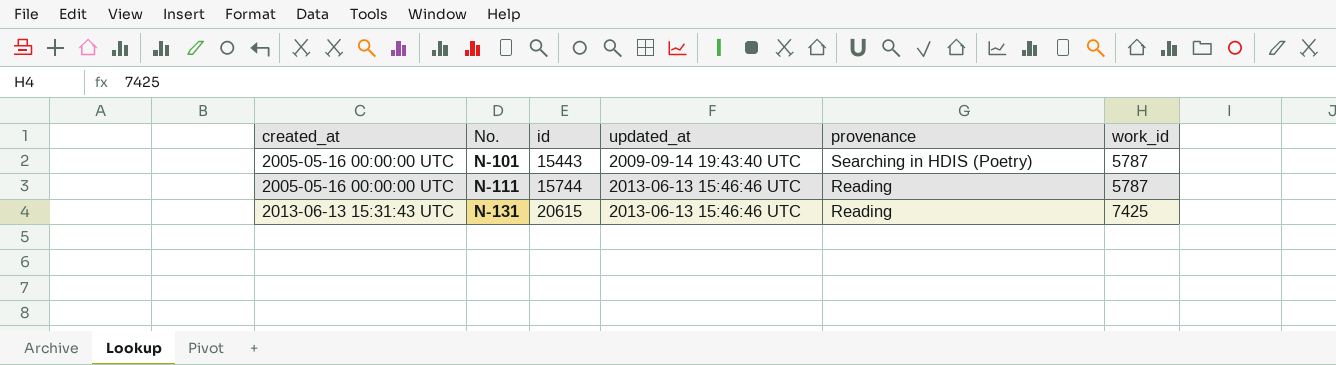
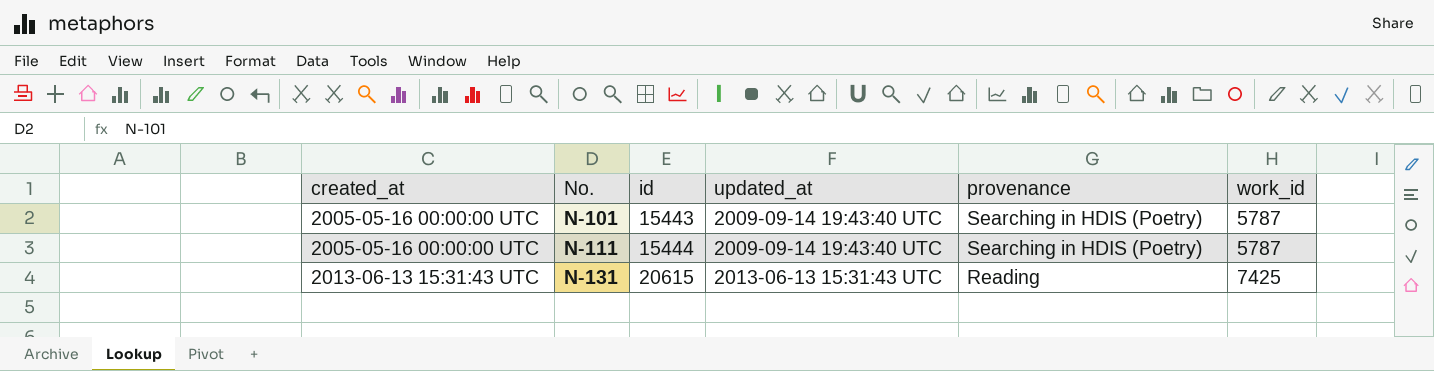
N-111 | id: 15744 -> 15444
N-111 | updated_at: 2013-06-13 15:46:46 UTC -> 2009-09-14 19:43:40 UTC
N-111 | provenance: Reading -> Searching in HDIS (Poetry)
N-131 | updated_at: 2013-06-13 15:46:46 UTC -> 2013-06-13 15:31:43 UTC

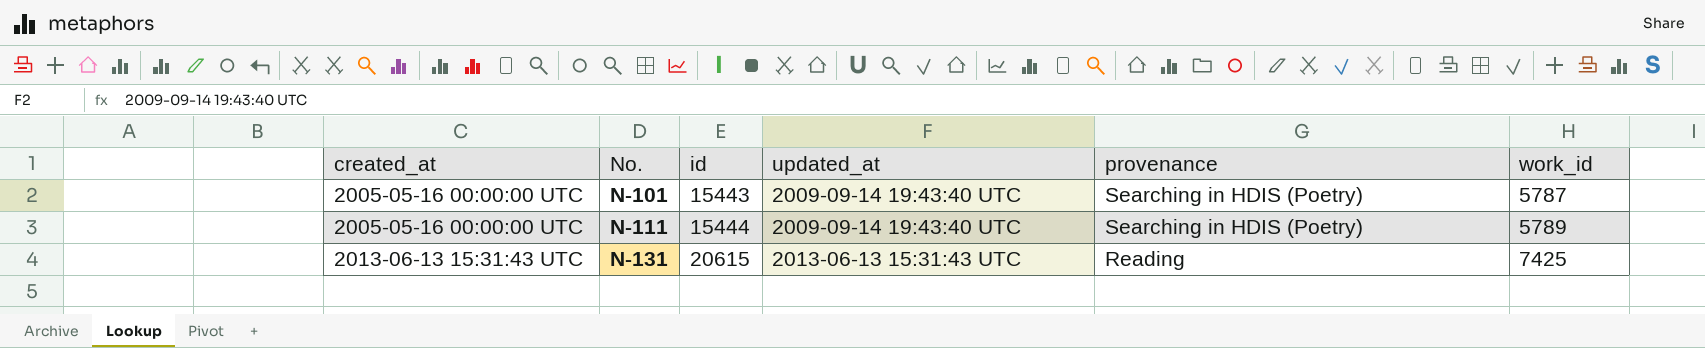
N-111 | work_id: 5787 -> 5789

